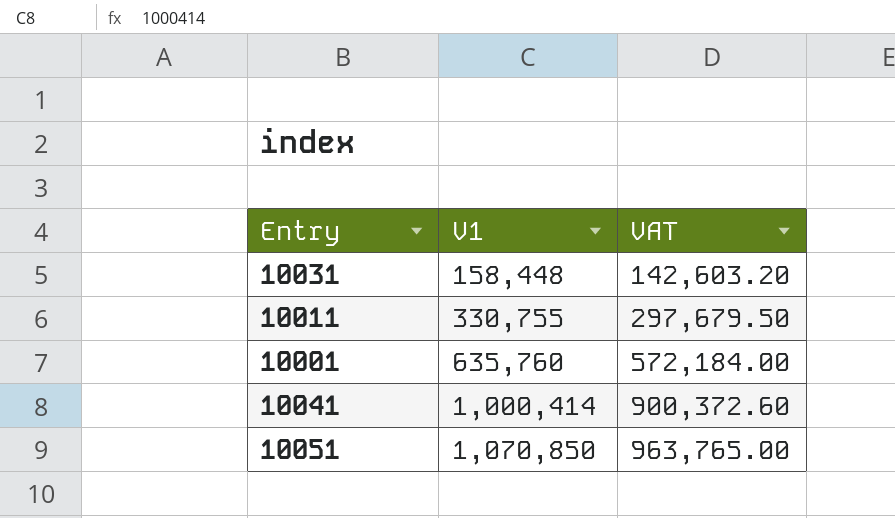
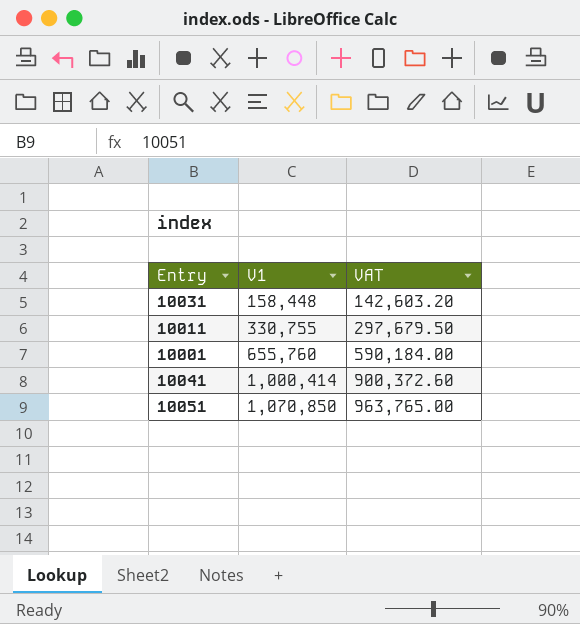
10001 | V1: 635,760 -> 655,760
10001 | VAT: 572,184.00 -> 590,184.00

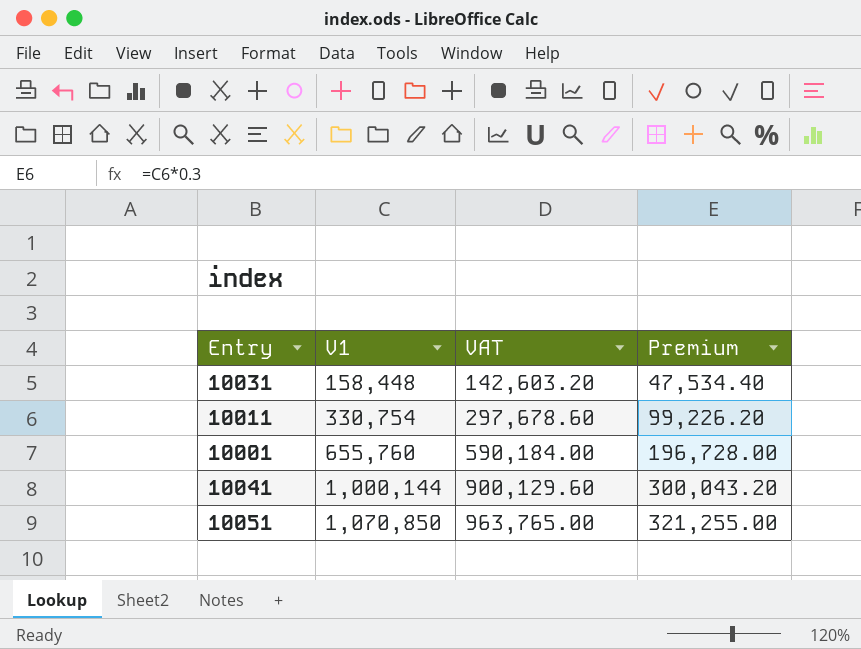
column Premium | formula: none -> [V1] * 0.3
10011 | V1: 330,755 -> 330,754
10011 | VAT: 297,679.50 -> 297,678.60
10041 | V1: 1,000,414 -> 1,000,144
10041 | VAT: 900,372.60 -> 900,129.60

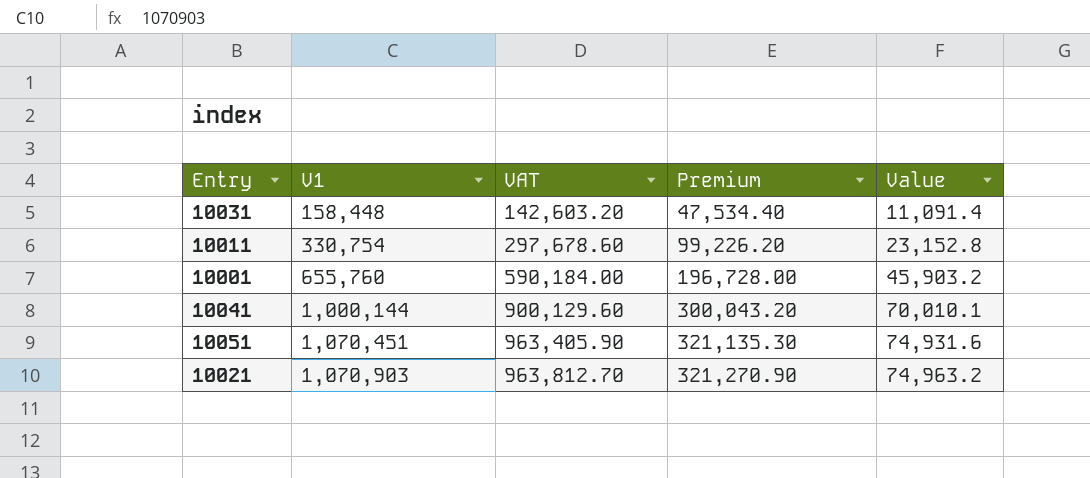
column Value | formula: none -> [V1] * 0.07
10051 | V1: 1,070,850 -> 1,070,451
10051 | VAT: 963,765.00 -> 963,405.90
10051 | Premium: 321,255.00 -> 321,135.30
row 10021: none -> 1,070,903 | 963,812.70 | 321,270.90 | 74,963.2

